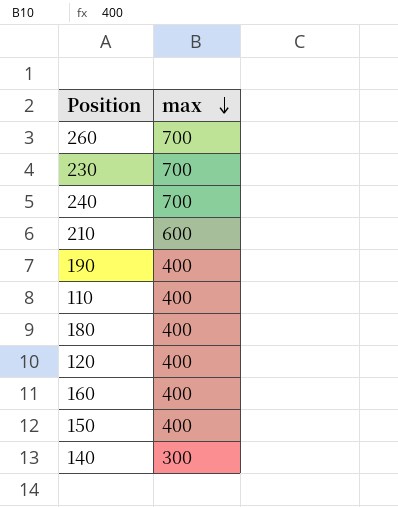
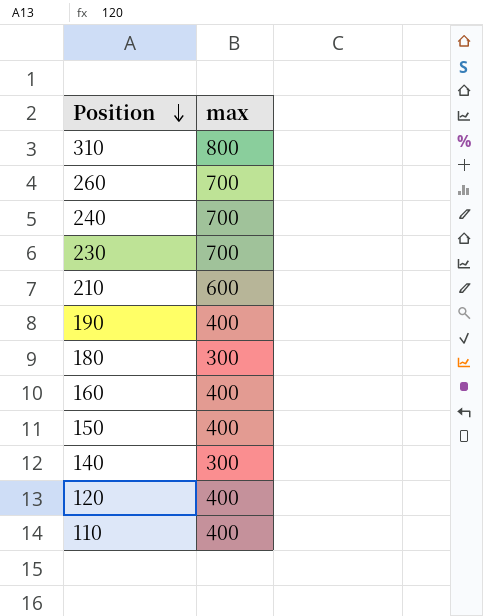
row order: max descending -> Position descending
row 310: none -> 800
180 | max: 400 -> 300

